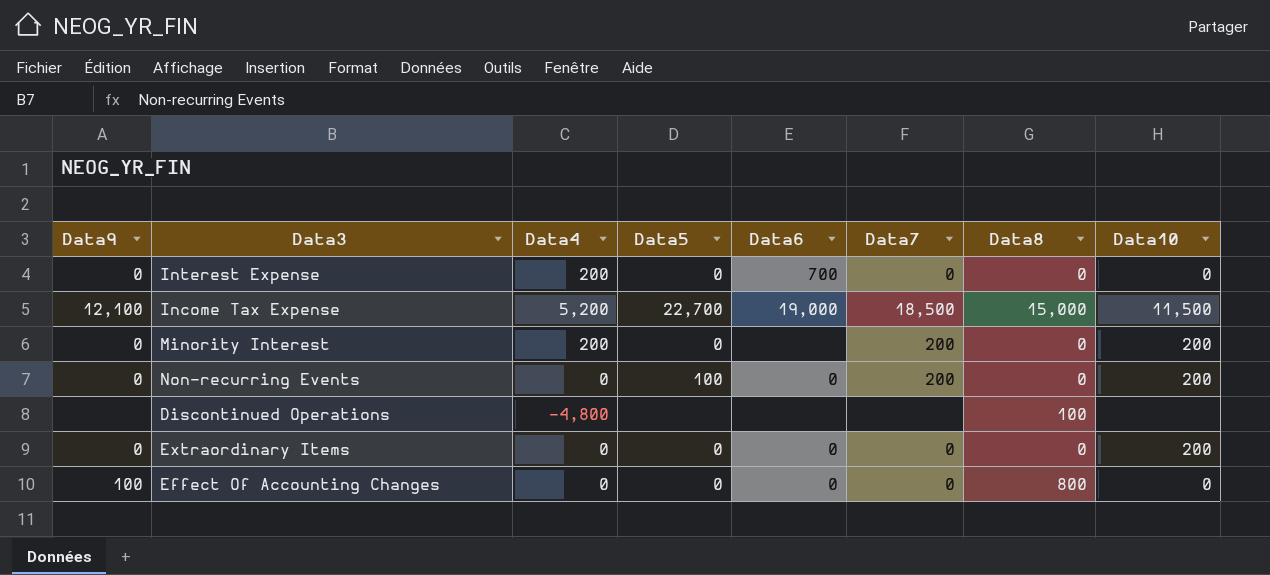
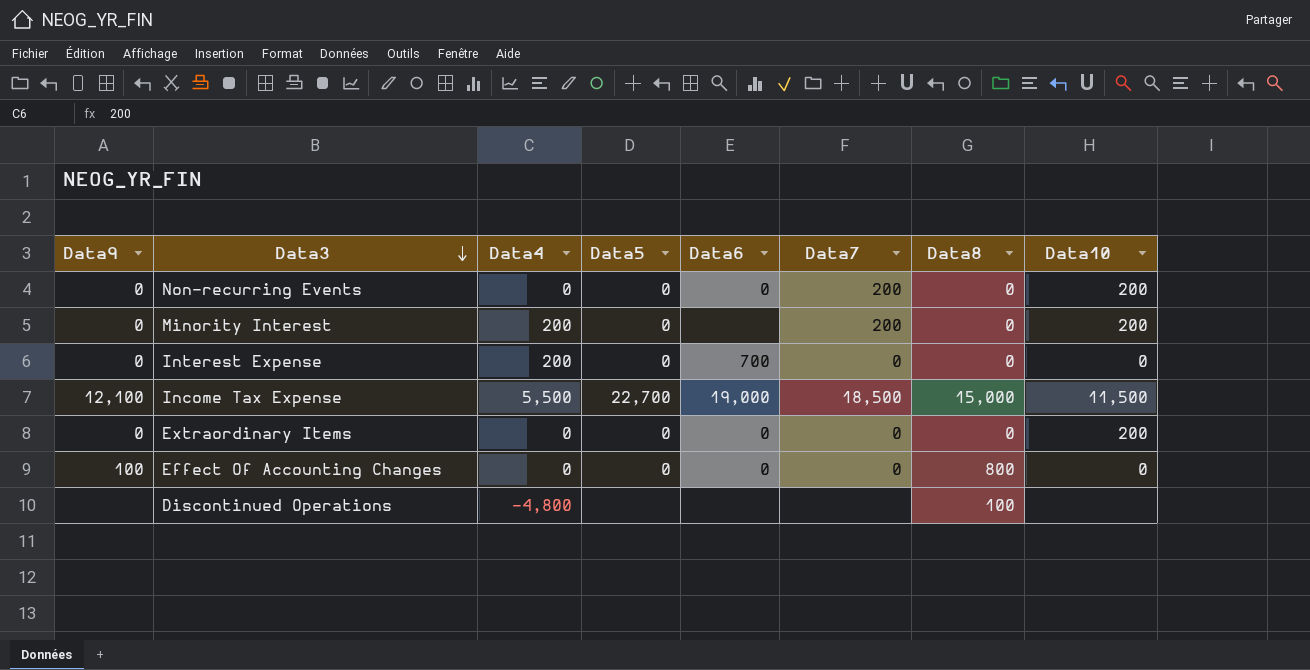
row order: none -> Data3 descending
Non-recurring Events | Data5: 100 -> 0
Income Tax Expense | Data4: 5,200 -> 5,500

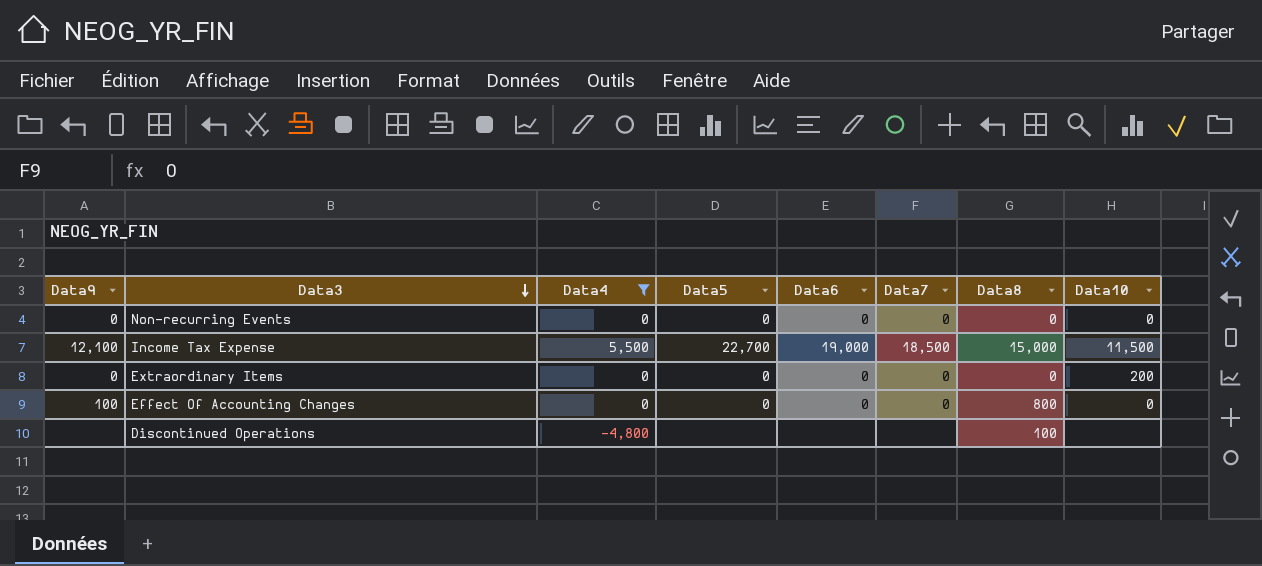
filter: none -> Data4 != 200
Non-recurring Events | Data7: 200 -> 0
Non-recurring Events | Data10: 200 -> 0

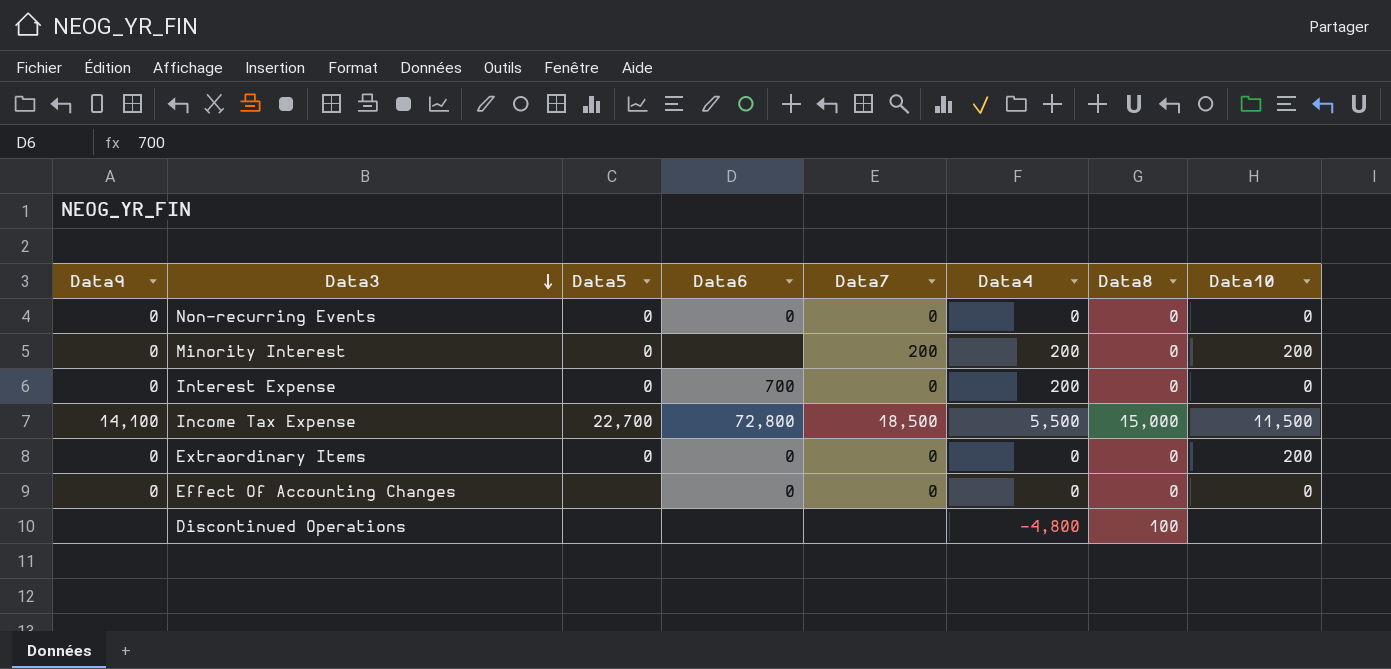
filter: Data4 != 200 -> none
column Data4 | position: 3 -> 6
Income Tax Expense | Data9: 12,100 -> 14,100
Income Tax Expense | Data6: 19,000 -> 72,800
Effect Of Accounting Changes | Data9: 100 -> 0
Effect Of Accounting Changes | Data5: 0 -> none
Effect Of Accounting Changes | Data8: 800 -> 0

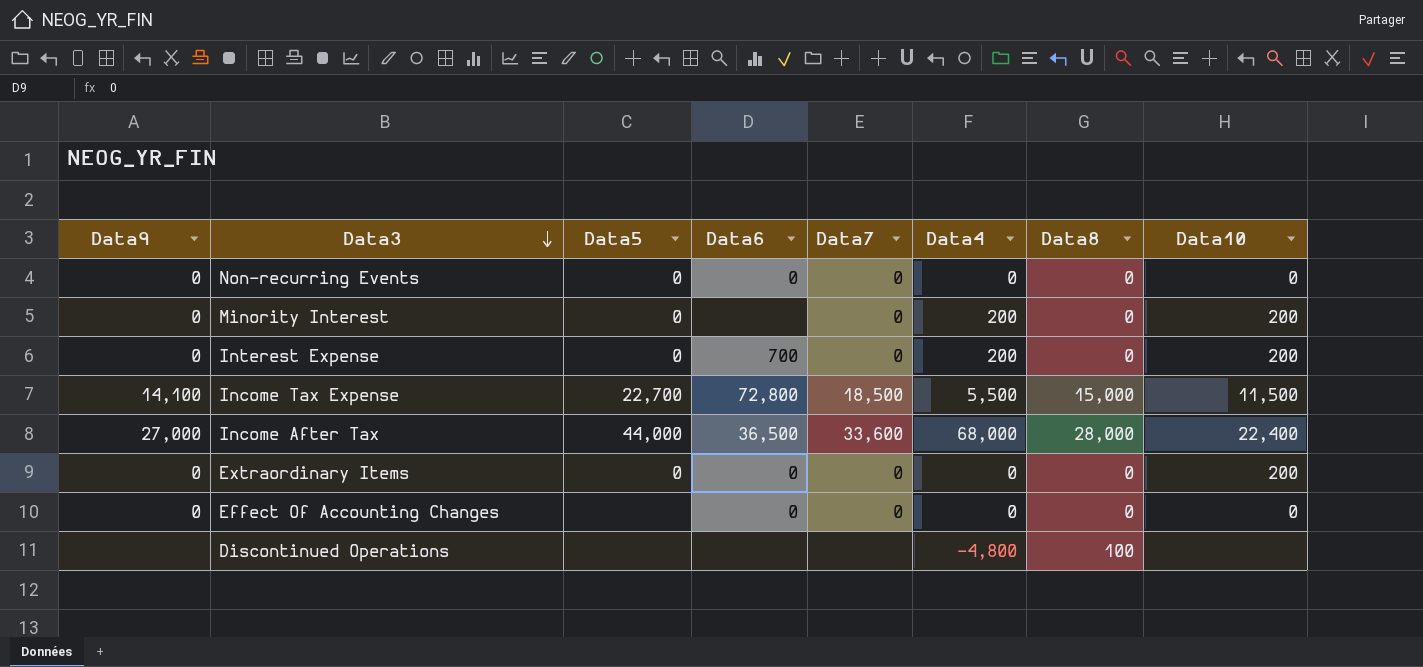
Minority Interest | Data7: 200 -> 0
Interest Expense | Data10: 0 -> 200
row Income After Tax: none -> 27,000 | 44,000 | 36,500 | 33,600 | 68,000 | 28,000 | 22,400

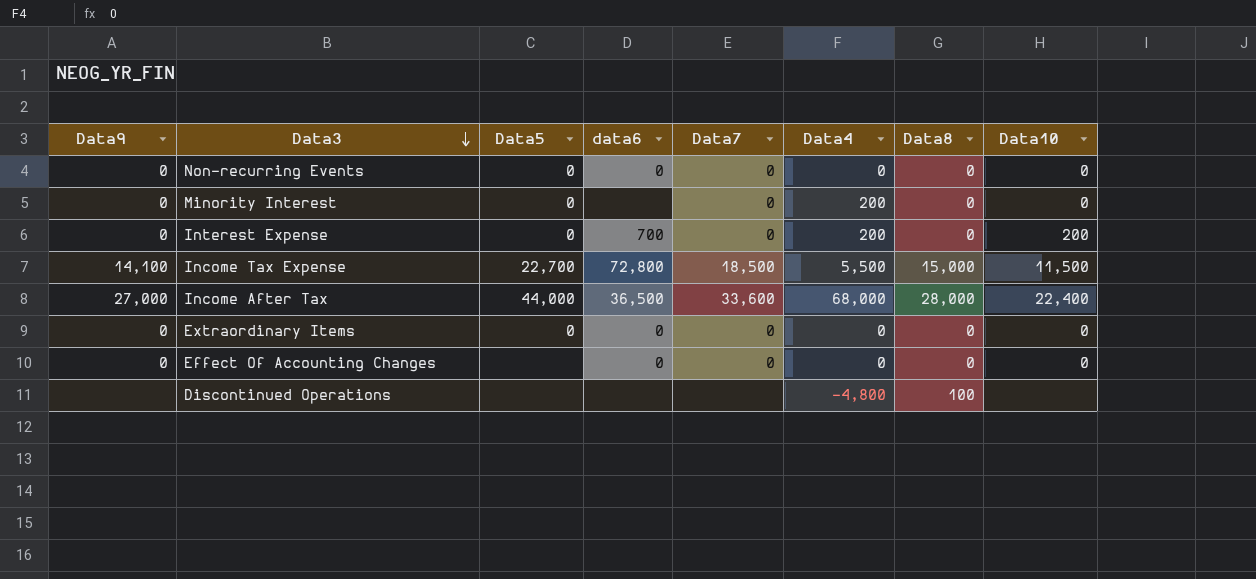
column name: Data6 -> data6
Minority Interest | Data10: 200 -> 0
Extraordinary Items | Data10: 200 -> 0

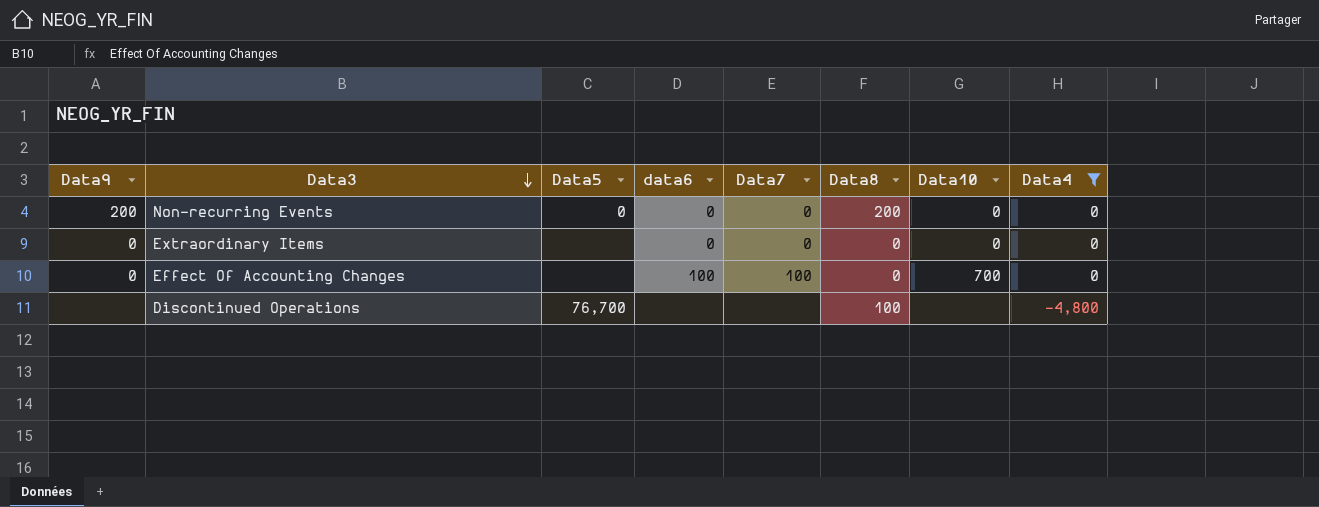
filter: none -> Data4 <= 0
column Data4 | position: 6 -> 8
Non-recurring Events | Data9: 0 -> 200
Non-recurring Events | Data8: 0 -> 200
Extraordinary Items | Data5: 0 -> none
Effect Of Accounting Changes | data6: 0 -> 100
Effect Of Accounting Changes | Data7: 0 -> 100
Effect Of Accounting Changes | Data10: 0 -> 700
Discontinued Operations | Data5: none -> 76,700

